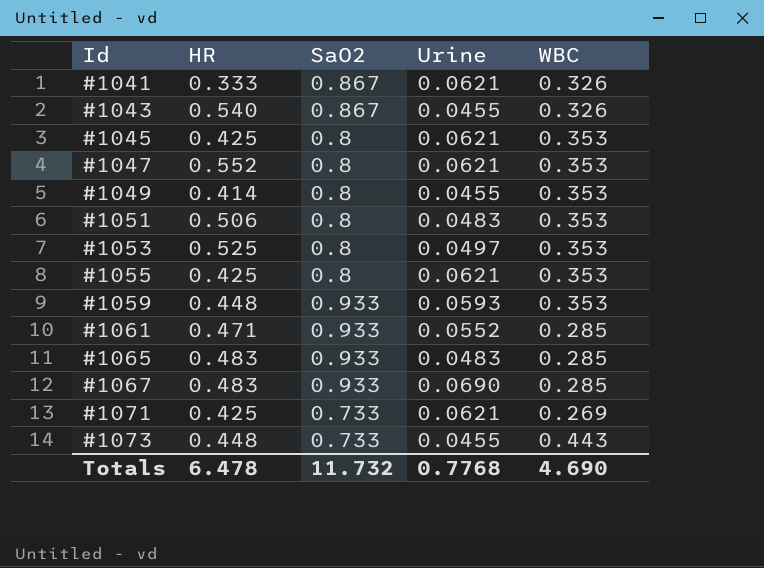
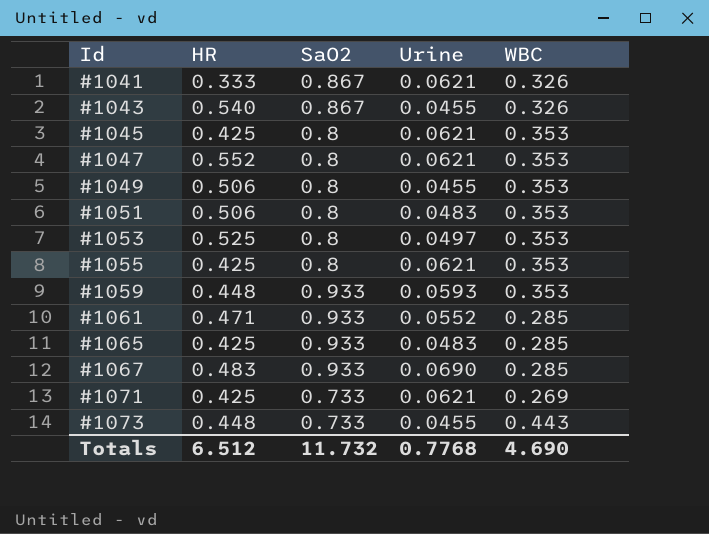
#1049 | HR: 0.414 -> 0.506
#1065 | HR: 0.483 -> 0.425
Totals | HR: 6.478 -> 6.512

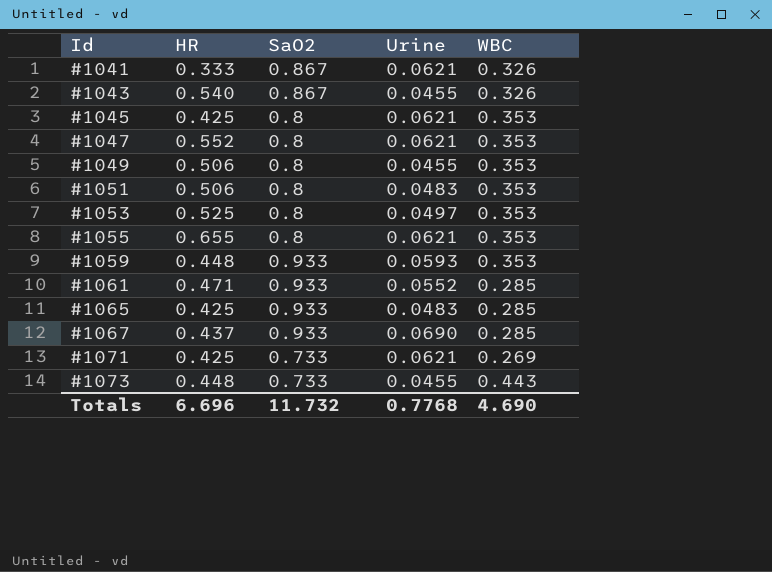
#1055 | HR: 0.425 -> 0.655
#1067 | HR: 0.483 -> 0.437
Totals | HR: 6.512 -> 6.696

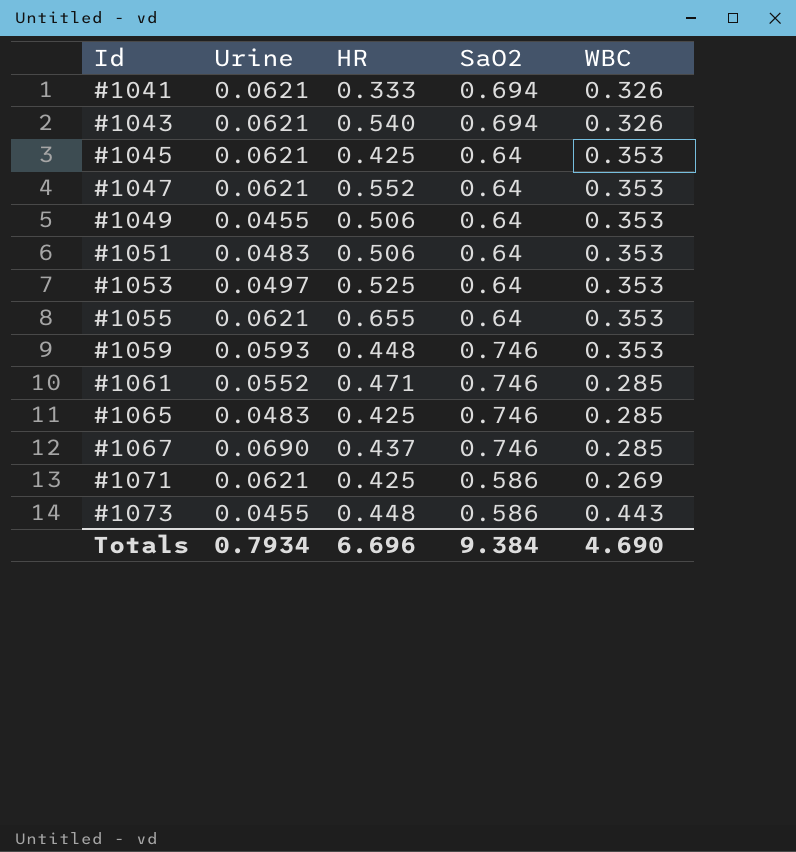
column Urine | position: 4 -> 2
#1041 | SaO2: 0.867 -> 0.694
#1043 | Urine: 0.0455 -> 0.0621
#1043 | SaO2: 0.867 -> 0.694
#1045 | SaO2: 0.8 -> 0.64
#1047 | SaO2: 0.8 -> 0.64
#1049 | SaO2: 0.8 -> 0.64
#1051 | SaO2: 0.8 -> 0.64
#1053 | SaO2: 0.8 -> 0.64
#1055 | SaO2: 0.8 -> 0.64
#1059 | SaO2: 0.933 -> 0.746
#1061 | SaO2: 0.933 -> 0.746
#1065 | SaO2: 0.933 -> 0.746
#1067 | SaO2: 0.933 -> 0.746
#1071 | SaO2: 0.733 -> 0.586
#1073 | SaO2: 0.733 -> 0.586
Totals | Urine: 0.7768 -> 0.7934
Totals | SaO2: 11.732 -> 9.384

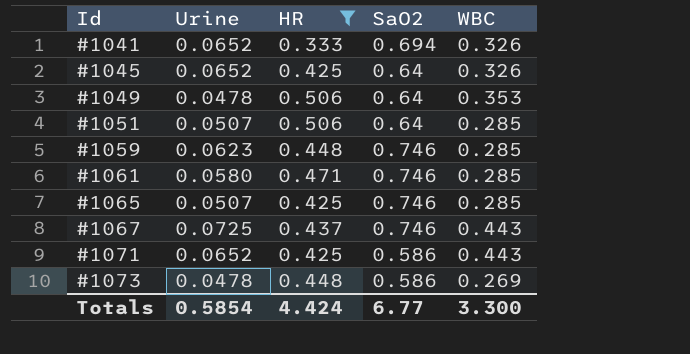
filter: none -> HR <= 0.506
#1041 | Urine: 0.0621 -> 0.0652
#1045 | Urine: 0.0621 -> 0.0652
#1045 | WBC: 0.353 -> 0.326
#1049 | Urine: 0.0455 -> 0.0478
#1051 | Urine: 0.0483 -> 0.0507
#1051 | WBC: 0.353 -> 0.285
#1059 | Urine: 0.0593 -> 0.0623
#1059 | WBC: 0.353 -> 0.285
#1061 | Urine: 0.0552 -> 0.0580
#1065 | Urine: 0.0483 -> 0.0507
#1067 | Urine: 0.0690 -> 0.0725
#1067 | WBC: 0.285 -> 0.443
#1071 | Urine: 0.0621 -> 0.0652
#1071 | WBC: 0.269 -> 0.443
#1073 | Urine: 0.0455 -> 0.0478
#1073 | WBC: 0.443 -> 0.269
Totals | Urine: 0.7934 -> 0.5854
Totals | HR: 6.696 -> 4.424
Totals | SaO2: 9.384 -> 6.77
Totals | WBC: 4.690 -> 3.300

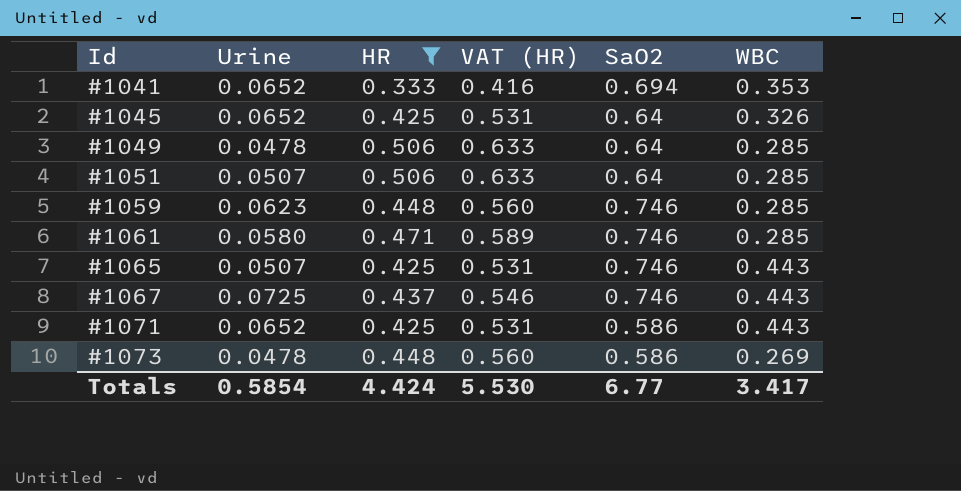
column VAT (HR) | formula: none -> [HR] * 1.25
#1041 | WBC: 0.326 -> 0.353
#1049 | WBC: 0.353 -> 0.285
#1065 | WBC: 0.285 -> 0.443
Totals | WBC: 3.300 -> 3.417

